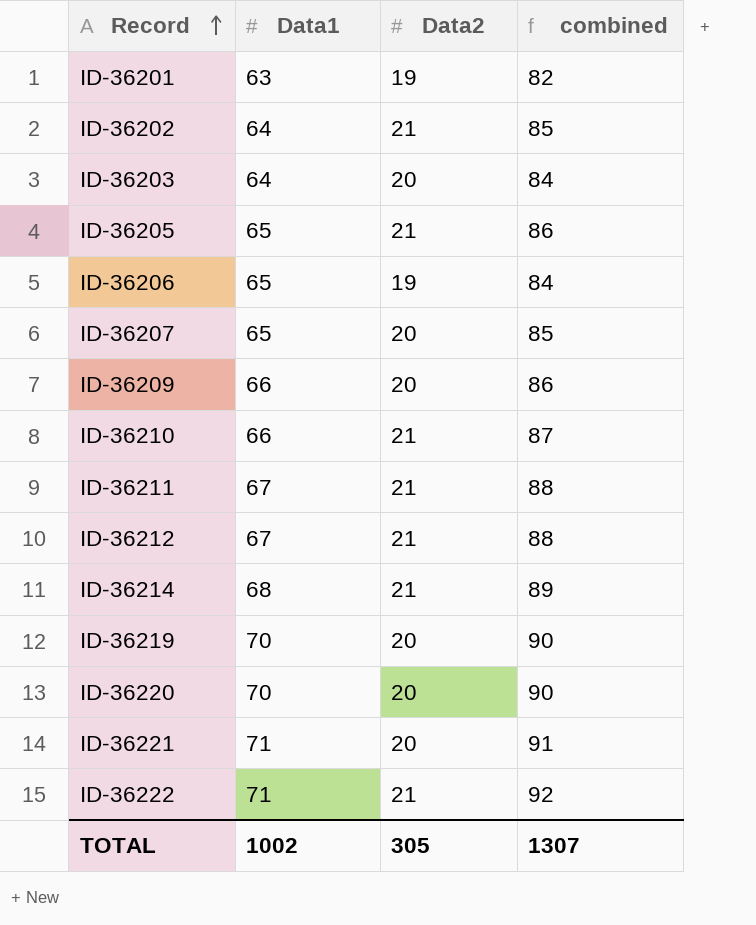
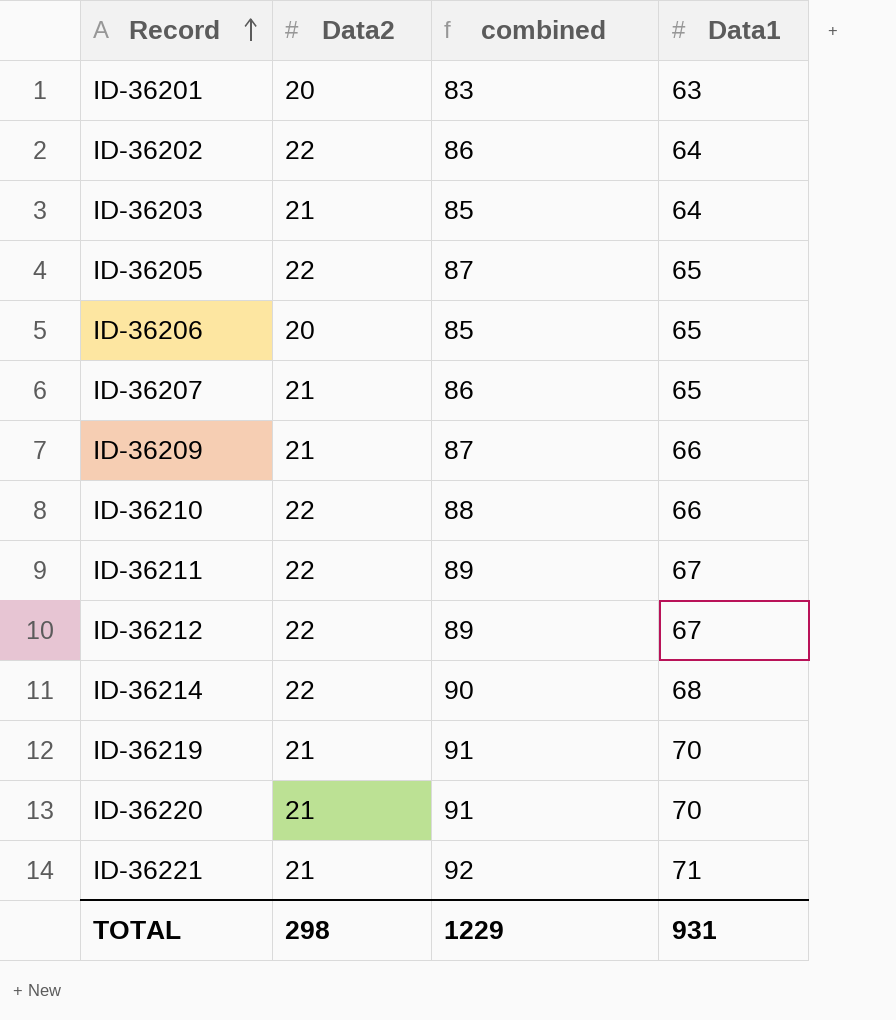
column Data1 | position: 2 -> 4
row ID-36222: 71 | 21 | 92 -> none
ID-36201 | Data2: 19 -> 20
ID-36201 | combined: 82 -> 83
ID-36202 | Data2: 21 -> 22
ID-36202 | combined: 85 -> 86
ID-36203 | Data2: 20 -> 21
ID-36203 | combined: 84 -> 85
ID-36205 | Data2: 21 -> 22
ID-36205 | combined: 86 -> 87
ID-36206 | Data2: 19 -> 20
ID-36206 | combined: 84 -> 85
ID-36207 | Data2: 20 -> 21
ID-36207 | combined: 85 -> 86
ID-36209 | Data2: 20 -> 21
ID-36209 | combined: 86 -> 87
ID-36210 | Data2: 21 -> 22
ID-36210 | combined: 87 -> 88
ID-36211 | Data2: 21 -> 22
ID-36211 | combined: 88 -> 89
ID-36212 | Data2: 21 -> 22
ID-36212 | combined: 88 -> 89
ID-36214 | Data2: 21 -> 22
ID-36214 | combined: 89 -> 90
ID-36219 | Data2: 20 -> 21
ID-36219 | combined: 90 -> 91
ID-36220 | Data2: 20 -> 21
ID-36220 | combined: 90 -> 91
ID-36221 | Data2: 20 -> 21
ID-36221 | combined: 91 -> 92
TOTAL | Data2: 305 -> 298
TOTAL | combined: 1307 -> 1229
TOTAL | Data1: 1002 -> 931

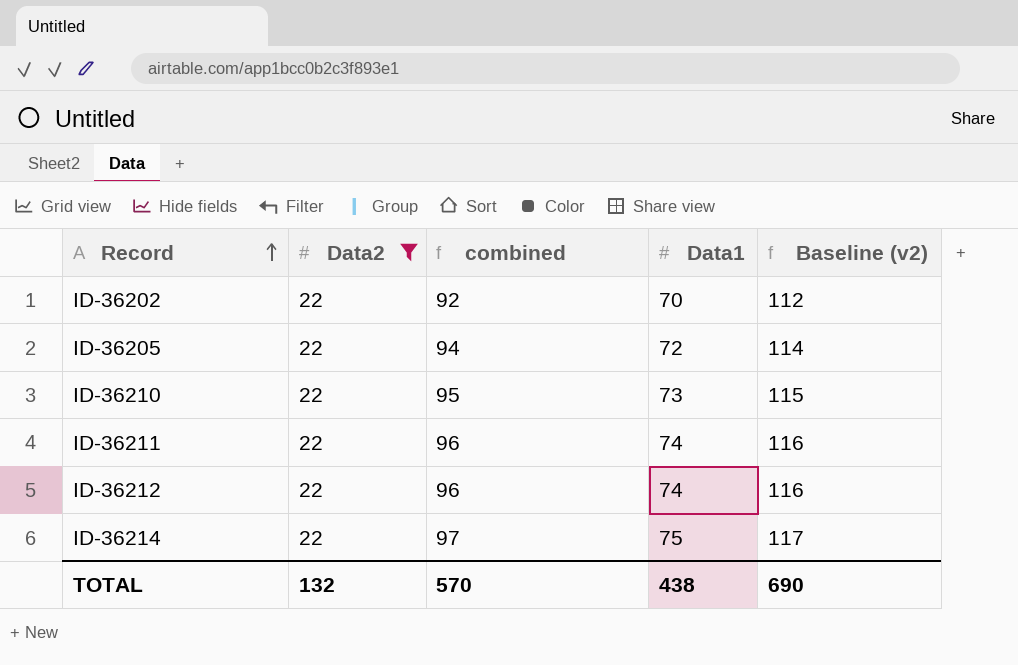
filter: none -> Data2 = 22
column Baseline (v2) | formula: none -> [combined] + 20
ID-36202 | combined: 86 -> 92
ID-36202 | Data1: 64 -> 70
ID-36205 | combined: 87 -> 94
ID-36205 | Data1: 65 -> 72
ID-36210 | combined: 88 -> 95
ID-36210 | Data1: 66 -> 73
ID-36211 | combined: 89 -> 96
ID-36211 | Data1: 67 -> 74
ID-36212 | combined: 89 -> 96
ID-36212 | Data1: 67 -> 74
ID-36214 | combined: 90 -> 97
ID-36214 | Data1: 68 -> 75
TOTAL | Data2: 298 -> 132
TOTAL | combined: 1229 -> 570
TOTAL | Data1: 931 -> 438

